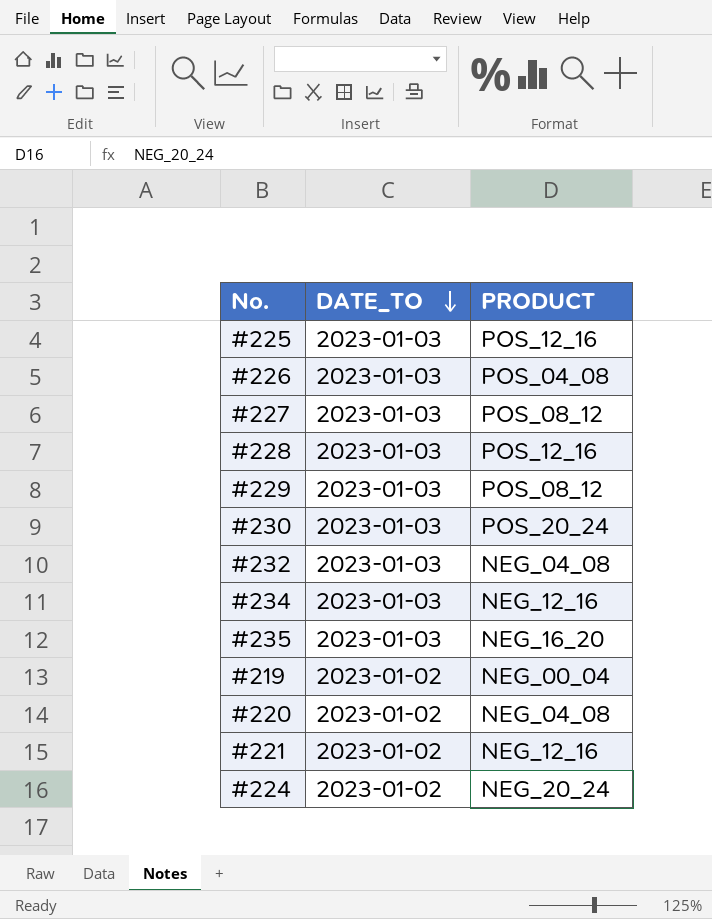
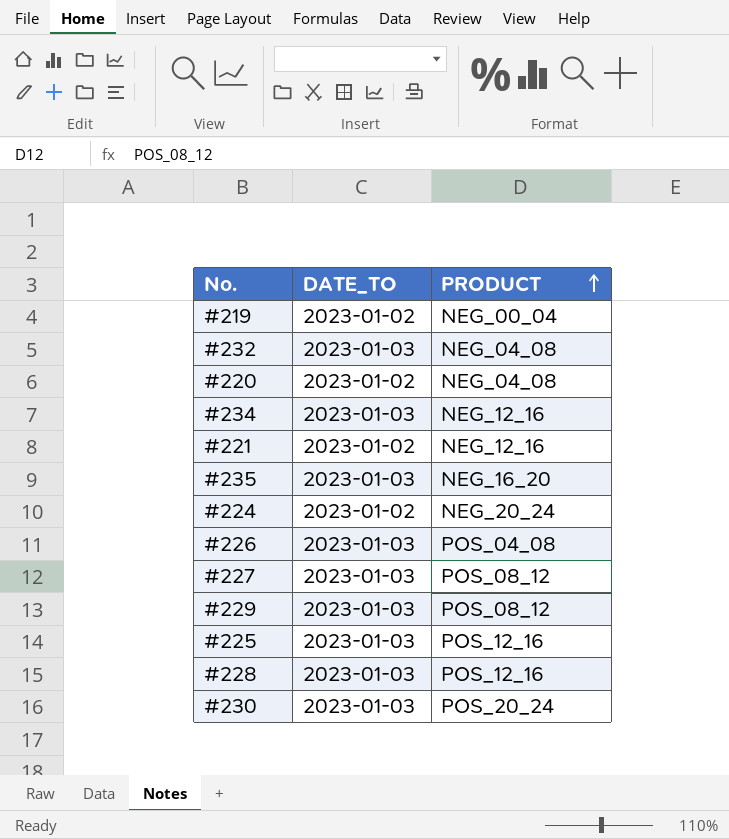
row order: DATE_TO descending -> PRODUCT ascending

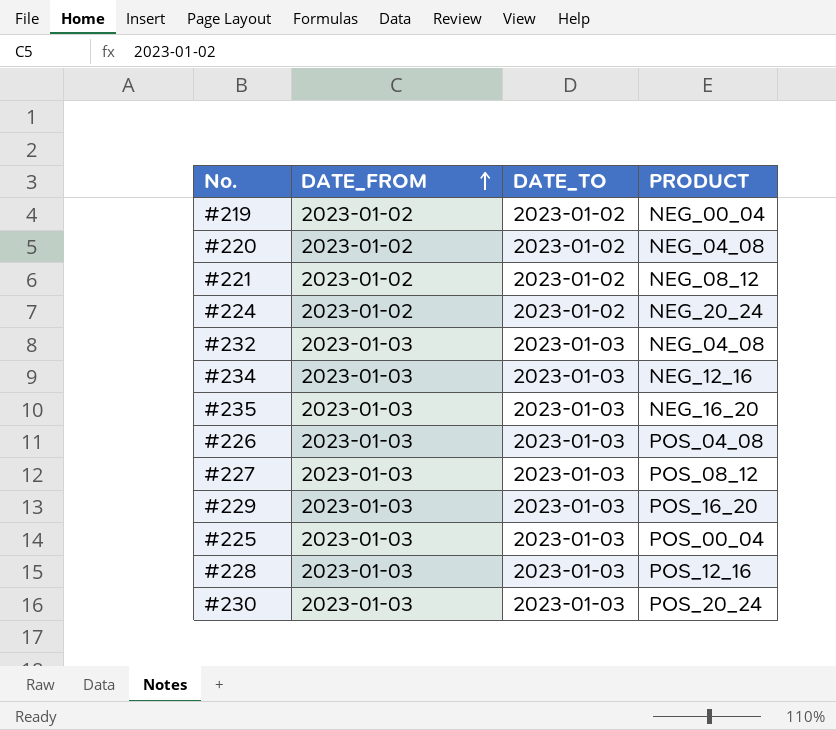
row order: PRODUCT ascending -> DATE_FROM ascending
column DATE_FROM | position: none -> 2
#221 | PRODUCT: NEG_12_16 -> NEG_08_12
#229 | PRODUCT: POS_08_12 -> POS_16_20
#225 | PRODUCT: POS_12_16 -> POS_00_04

